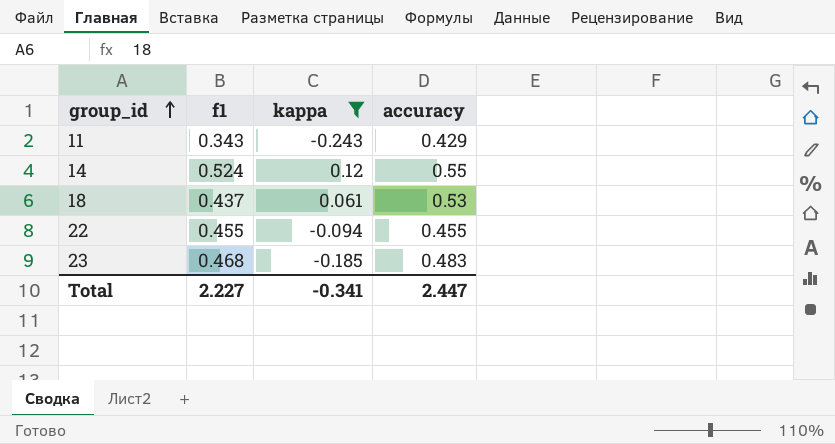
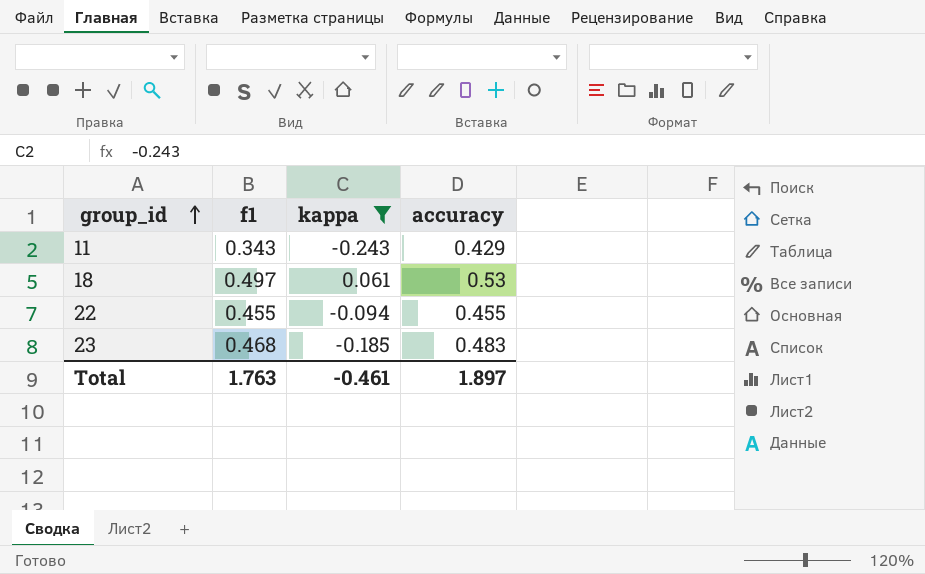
row 14: 0.524 | 0.12 | 0.55 -> none
18 | f1: 0.437 -> 0.497
Total | f1: 2.227 -> 1.763
Total | kappa: -0.341 -> -0.461
Total | accuracy: 2.447 -> 1.897

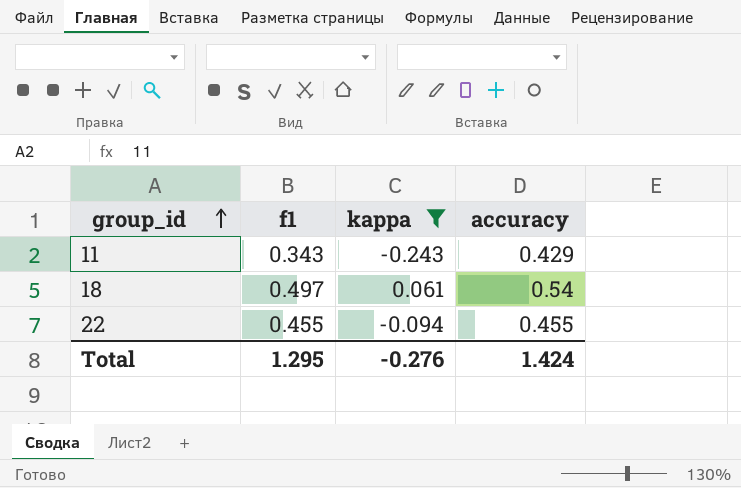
row 23: 0.468 | -0.185 | 0.483 -> none
18 | accuracy: 0.53 -> 0.54
Total | f1: 1.763 -> 1.295
Total | kappa: -0.461 -> -0.276
Total | accuracy: 1.897 -> 1.424

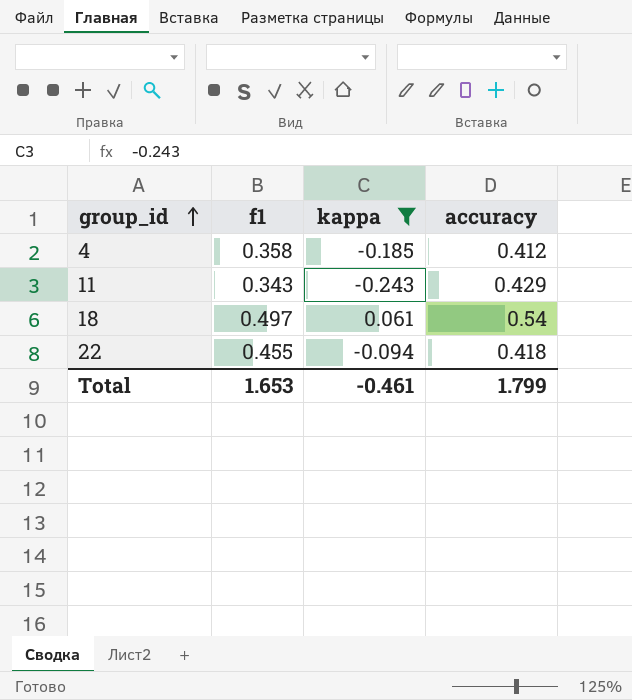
row 4: none -> 0.358 | -0.185 | 0.412
22 | accuracy: 0.455 -> 0.418
Total | f1: 1.295 -> 1.653
Total | kappa: -0.276 -> -0.461
Total | accuracy: 1.424 -> 1.799

